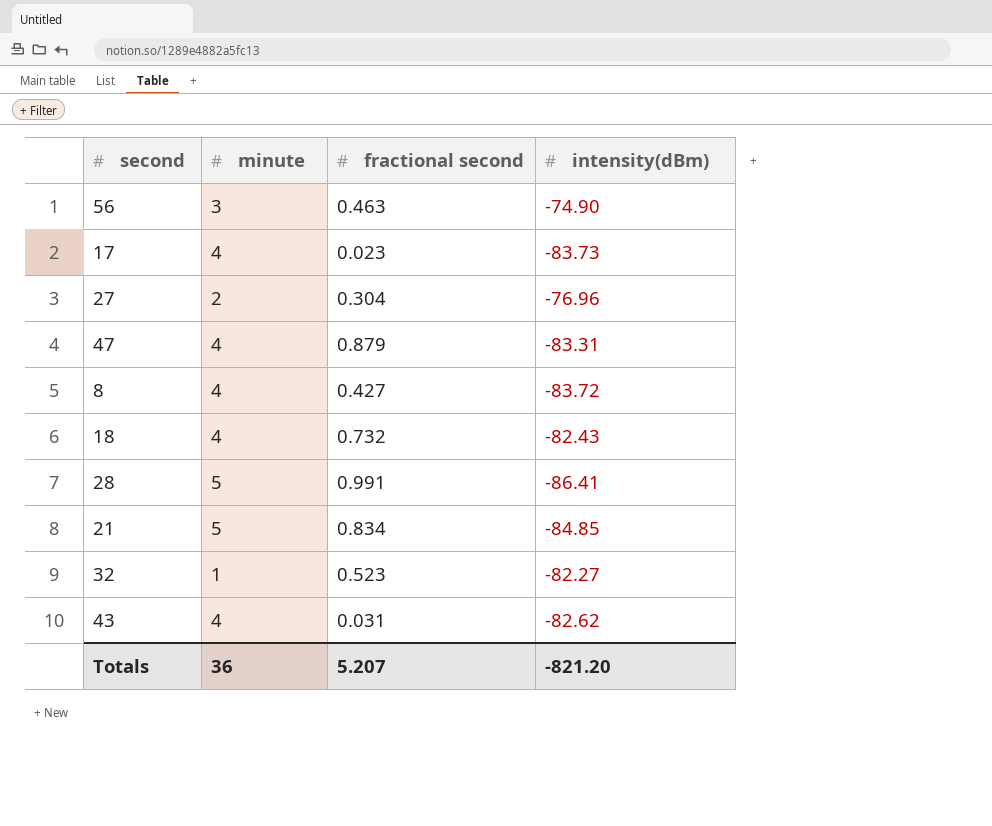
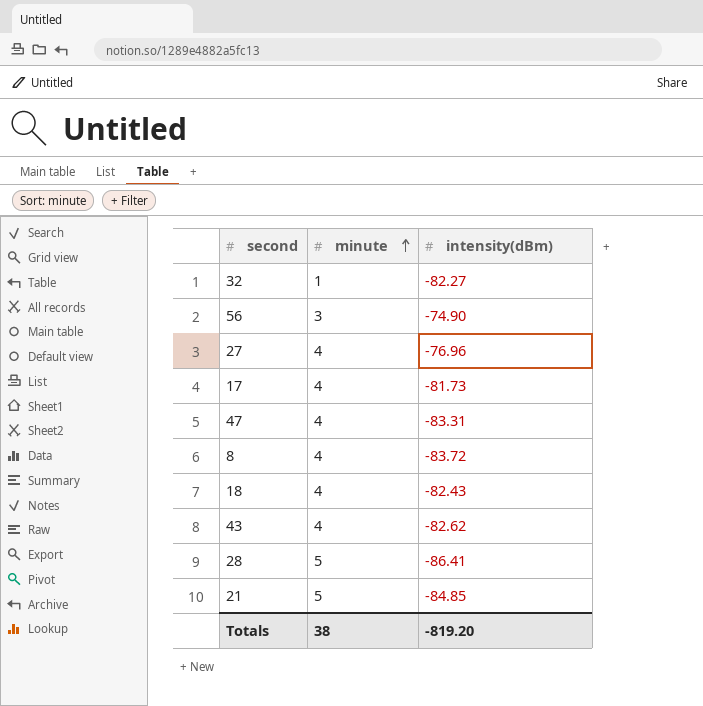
row order: none -> minute ascending
column fractional second | position: 3 -> none
27 | minute: 2 -> 4
17 | intensity(dBm): -83.73 -> -81.73
Totals | minute: 36 -> 38
Totals | intensity(dBm): -821.20 -> -819.20

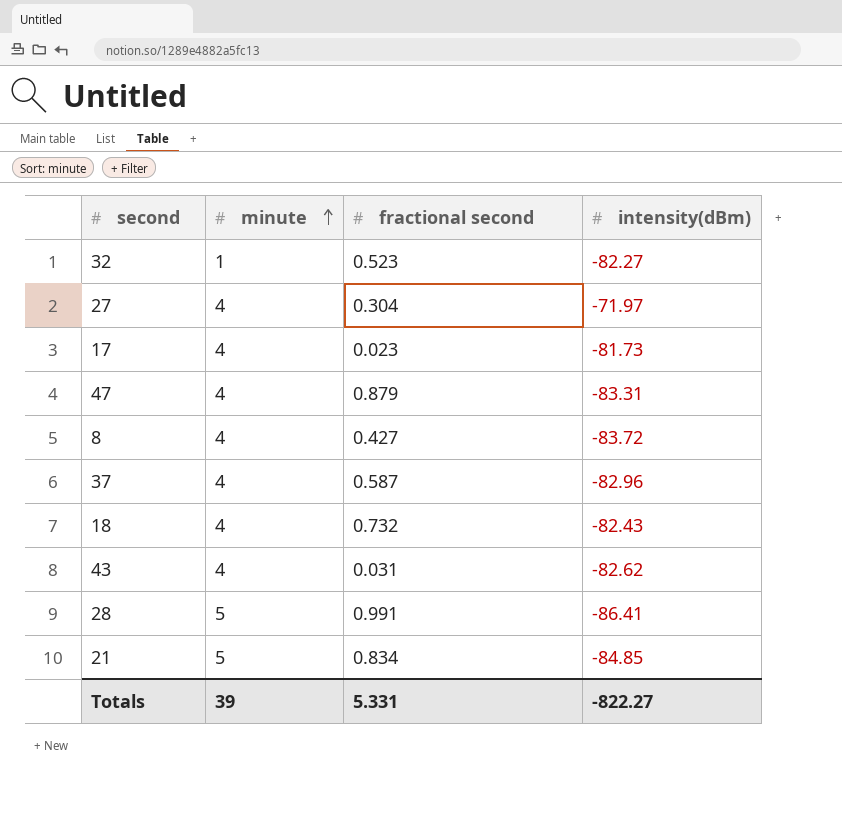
column fractional second | position: none -> 3
row 56: 3 | -74.90 -> none
27 | intensity(dBm): -76.96 -> -71.97
row 37: none -> 4 | 0.587 | -82.96
Totals | minute: 38 -> 39
Totals | intensity(dBm): -819.20 -> -822.27

